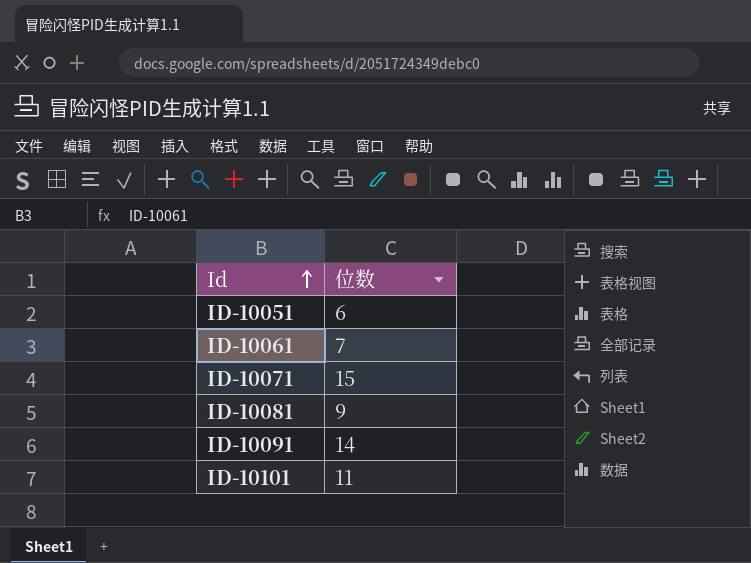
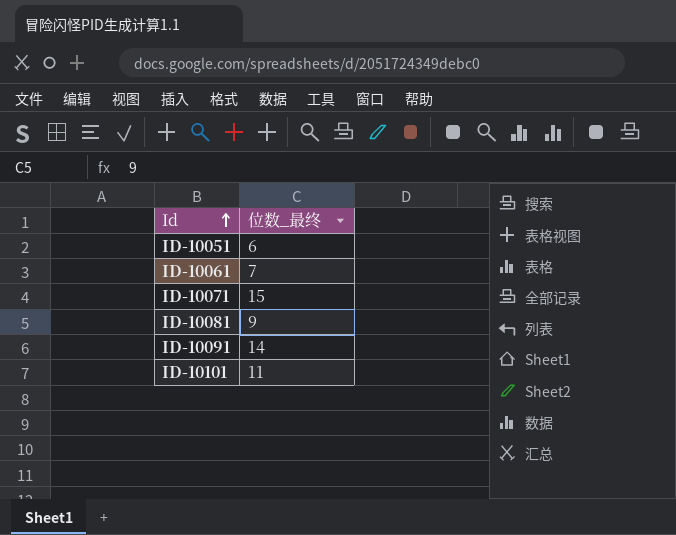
column name: 位数 -> 位数_最终

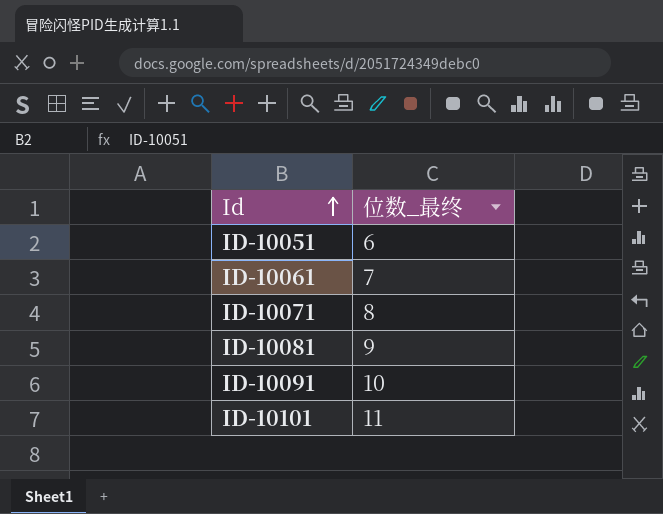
ID-10071 | 位数_最终: 15 -> 8
ID-10091 | 位数_最终: 14 -> 10

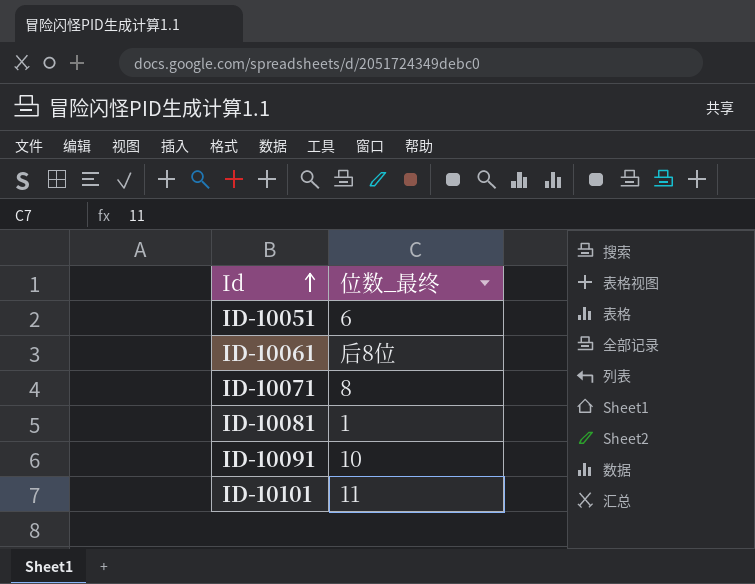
ID-10061 | 位数_最终: 7 -> 后8位
ID-10081 | 位数_最终: 9 -> 1

